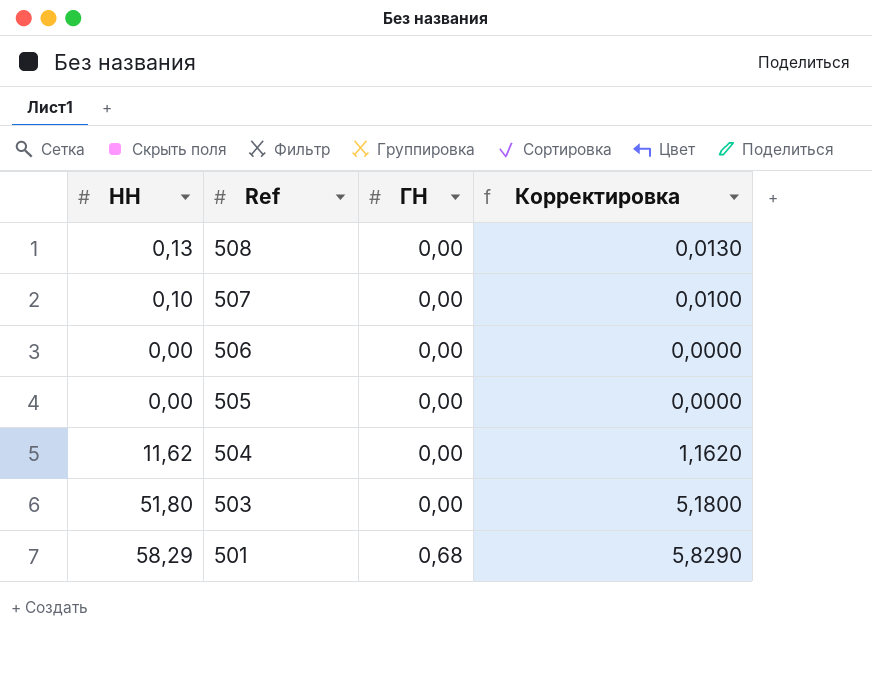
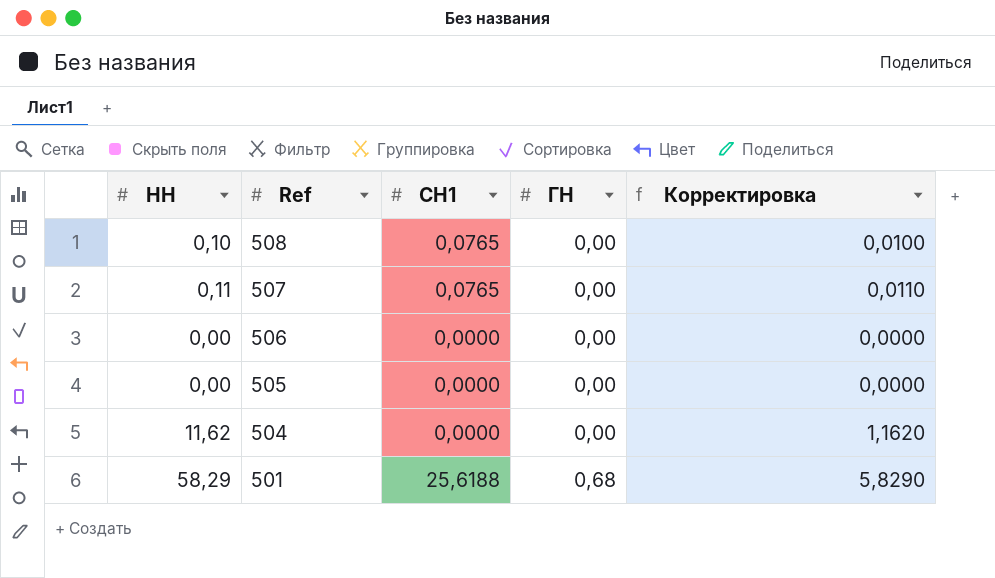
column СН1 | position: none -> 3
row 503: 51,80 | 0,00 | 5,1800 -> none
508 | НН: 0,13 -> 0,10
508 | Корректировка: 0,0130 -> 0,0100
507 | НН: 0,10 -> 0,11
507 | Корректировка: 0,0100 -> 0,0110

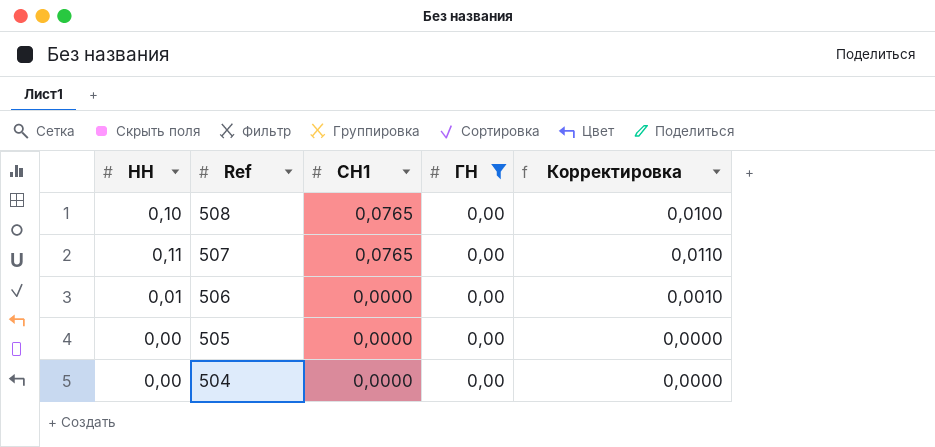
filter: none -> ГН = 0,00
506 | НН: 0,00 -> 0,01
506 | Корректировка: 0,0000 -> 0,0010
504 | НН: 11,62 -> 0,00
504 | Корректировка: 1,1620 -> 0,0000

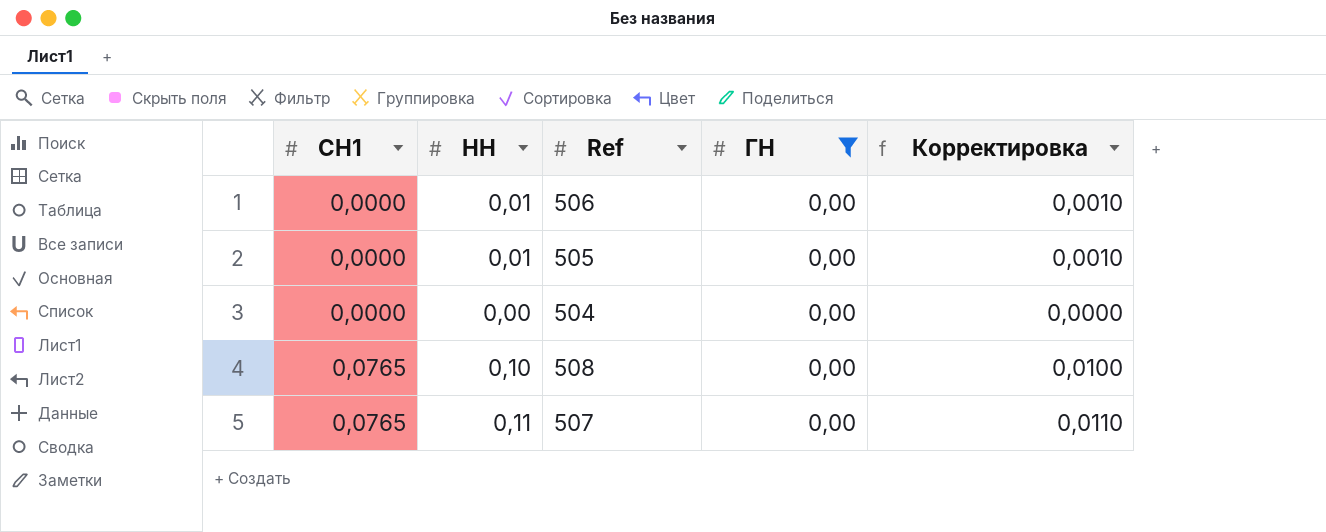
row order: Ref descending -> СН1 ascending
column СН1 | position: 3 -> 1
505 | НН: 0,00 -> 0,01
505 | Корректировка: 0,0000 -> 0,0010

